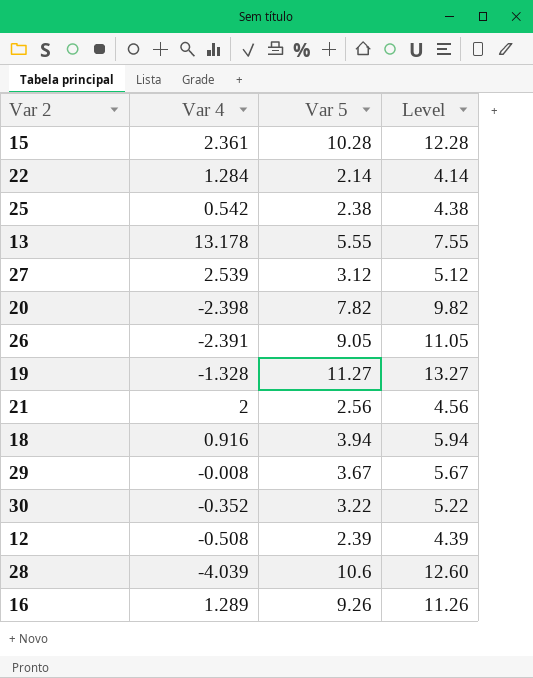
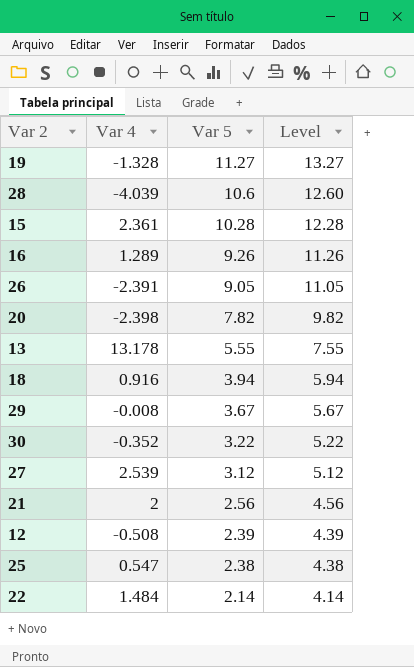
row order: none -> Var 5 descending
25 | Var 4: 0.542 -> 0.547
22 | Var 4: 1.284 -> 1.484

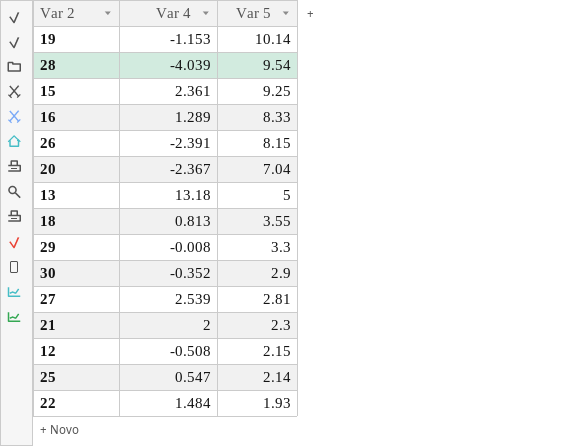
column Level | formula: [Var 5] + 2 -> none
19 | Var 4: -1.328 -> -1.153
19 | Var 5: 11.27 -> 10.14
28 | Var 5: 10.6 -> 9.54
15 | Var 5: 10.28 -> 9.25
16 | Var 5: 9.26 -> 8.33
26 | Var 5: 9.05 -> 8.15
20 | Var 4: -2.398 -> -2.367
20 | Var 5: 7.82 -> 7.04
13 | Var 4: 13.178 -> 13.18
13 | Var 5: 5.55 -> 5
18 | Var 4: 0.916 -> 0.813
18 | Var 5: 3.94 -> 3.55
29 | Var 5: 3.67 -> 3.3
30 | Var 5: 3.22 -> 2.9
27 | Var 5: 3.12 -> 2.81
21 | Var 5: 2.56 -> 2.3
12 | Var 5: 2.39 -> 2.15
25 | Var 5: 2.38 -> 2.14
22 | Var 5: 2.14 -> 1.93

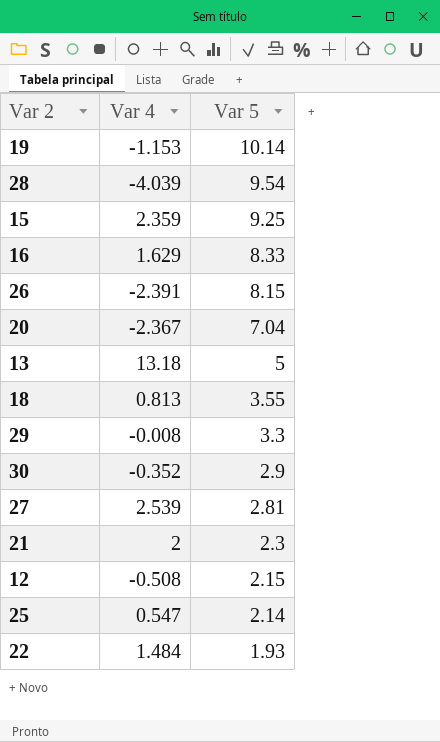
15 | Var 4: 2.361 -> 2.359
16 | Var 4: 1.289 -> 1.629

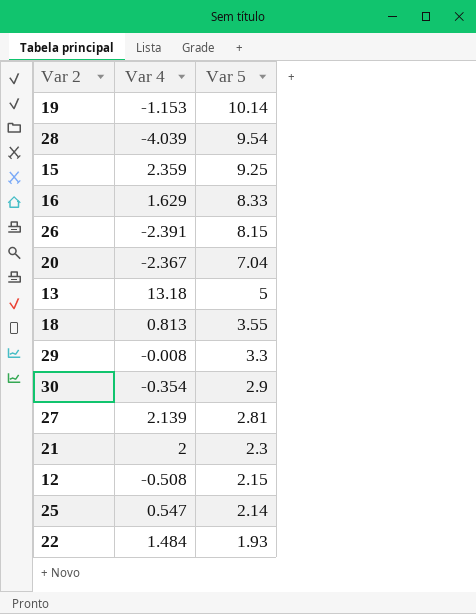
30 | Var 4: -0.352 -> -0.354
27 | Var 4: 2.539 -> 2.139

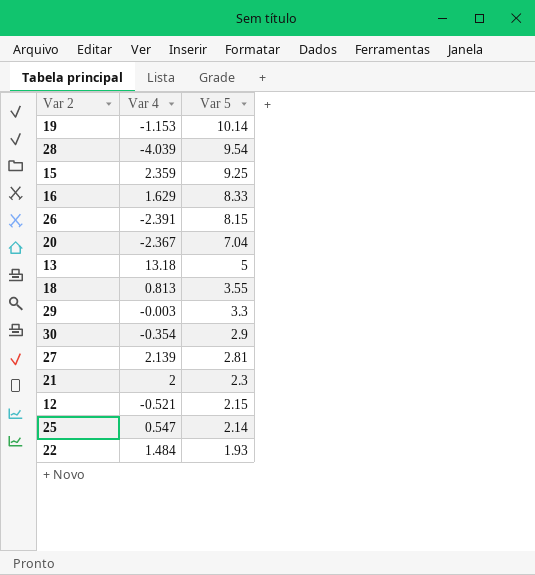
29 | Var 4: -0.008 -> -0.003
12 | Var 4: -0.508 -> -0.521

